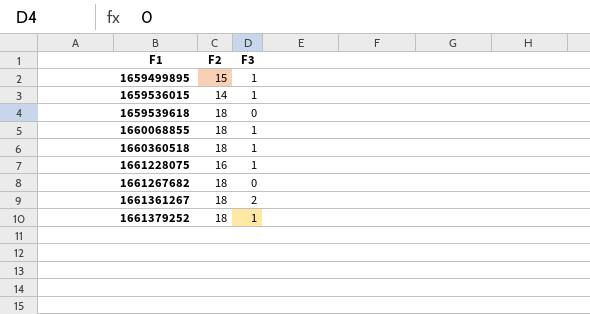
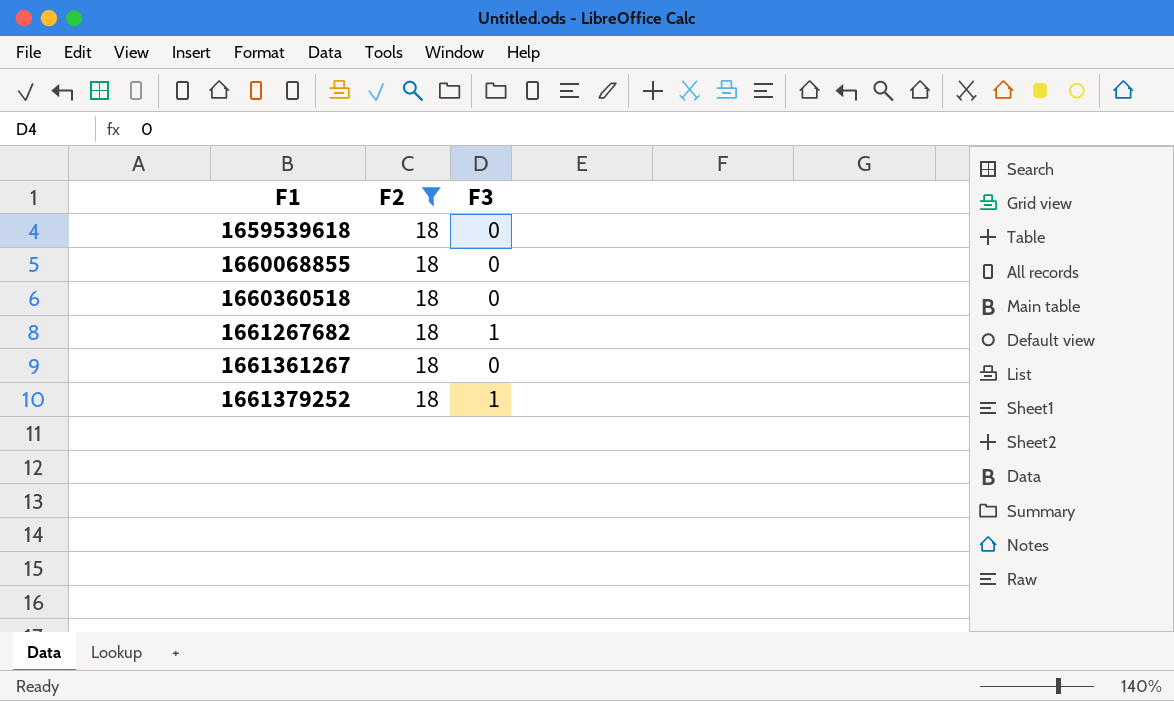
filter: none -> F2 = 18
1660068855 | F3: 1 -> 0
1660360518 | F3: 1 -> 0
1661267682 | F3: 0 -> 1
1661361267 | F3: 2 -> 0

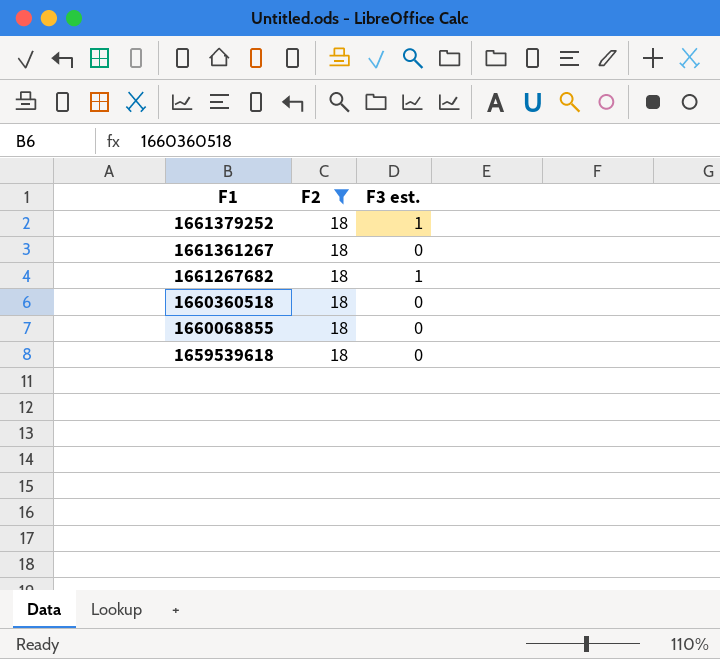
row order: F1 ascending -> F1 descending
column name: F3 -> F3 est.

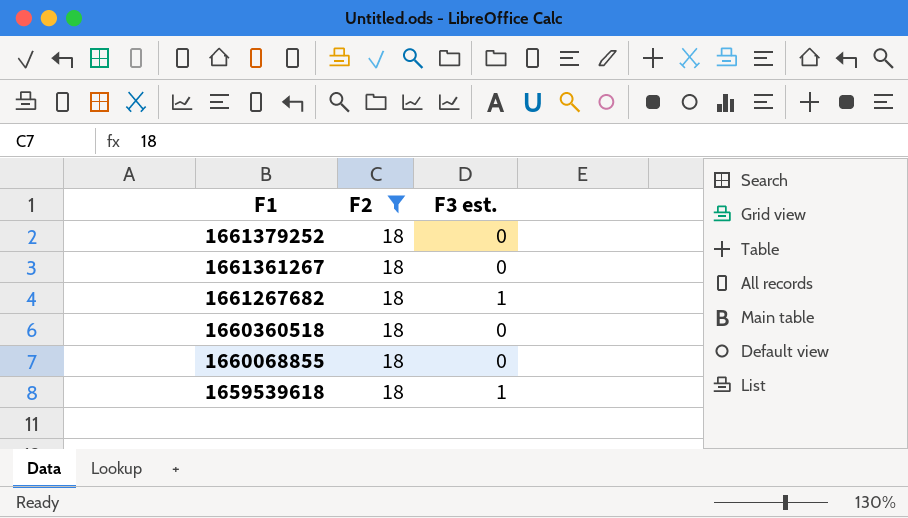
1661379252 | F3 est.: 1 -> 0
1659539618 | F3 est.: 0 -> 1

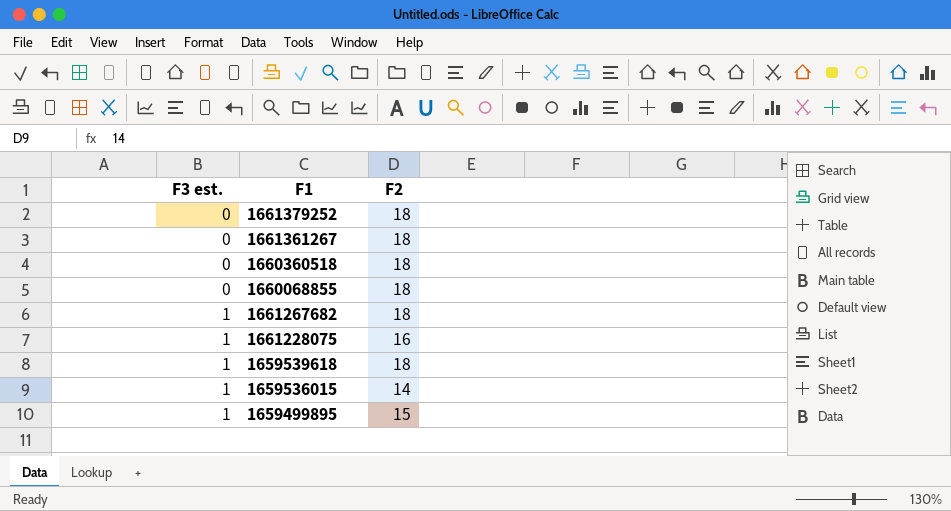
filter: F2 = 18 -> none
row order: F1 descending -> F3 est. ascending
column F3 est. | position: 3 -> 1

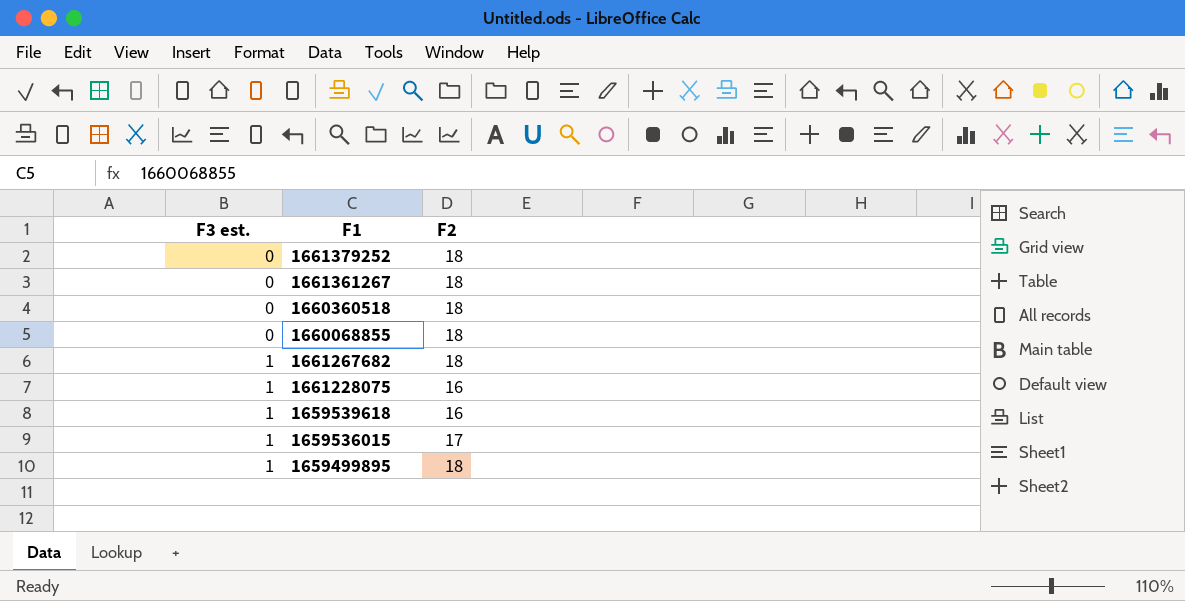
1659539618 | F2: 18 -> 16
1659536015 | F2: 14 -> 17
1659499895 | F2: 15 -> 18

